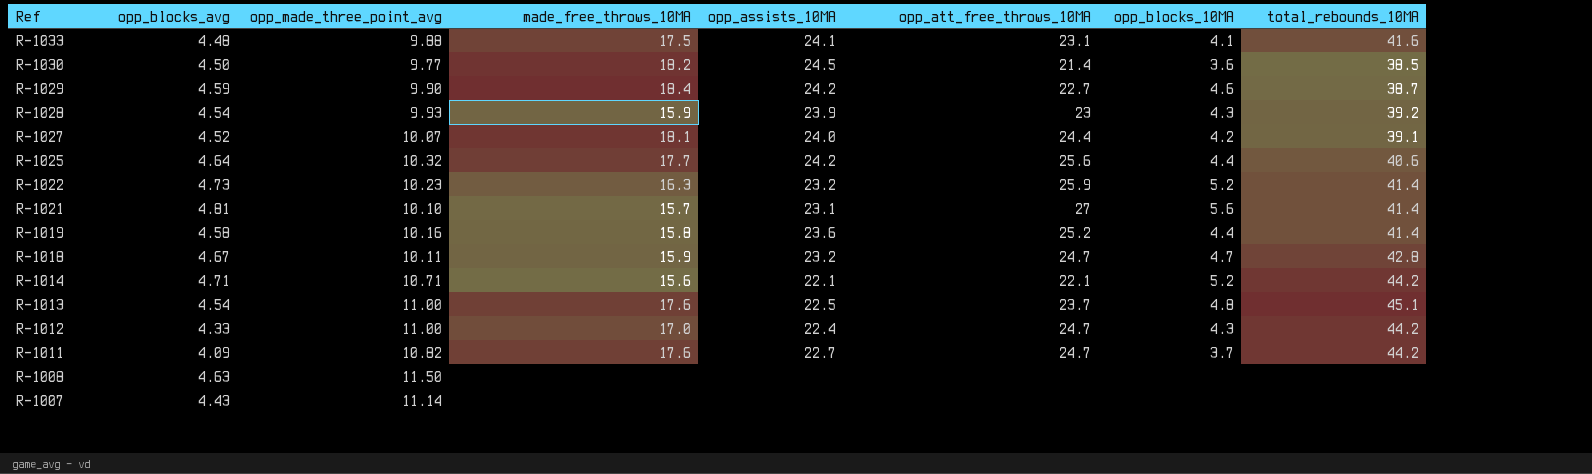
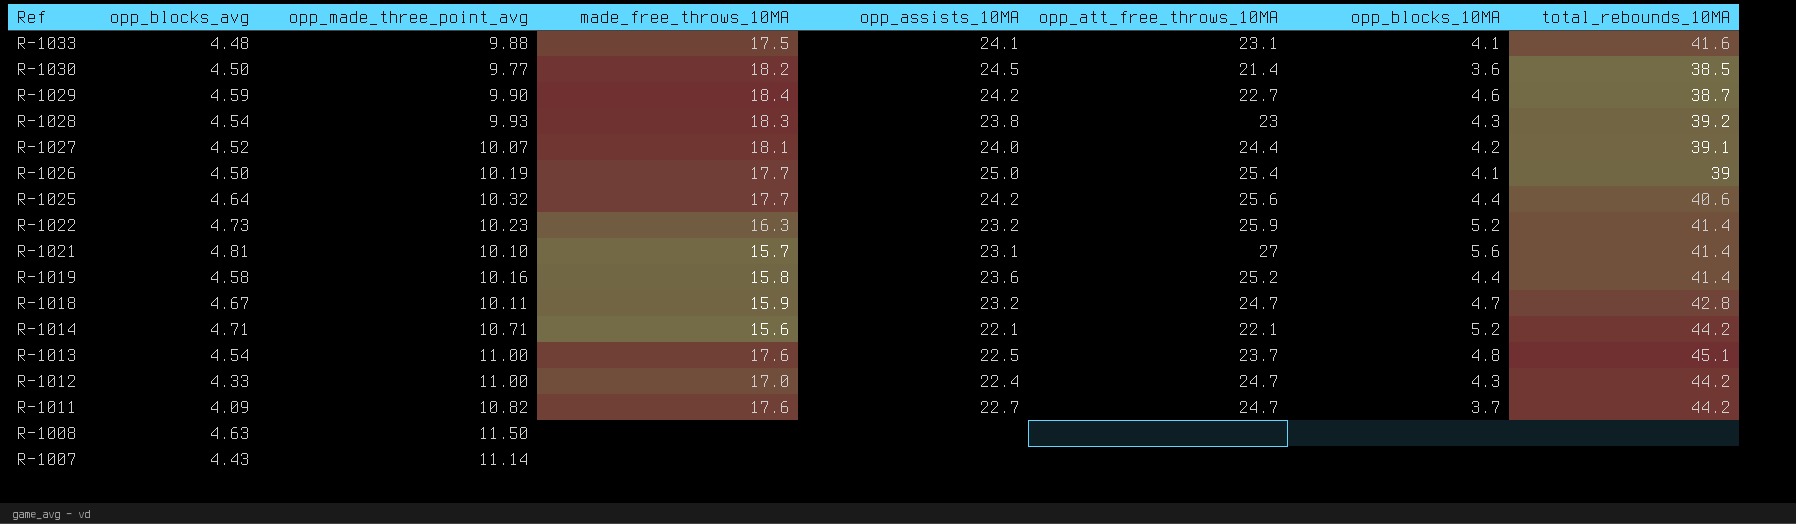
R-1028 | made_free_throws_10MA: 15.9 -> 18.3
R-1028 | opp_assists_10MA: 23.9 -> 23.8
row R-1026: none -> 4.50 | 10.19 | 17.7 | 25.0 | 25.4 | 4.1 | 39

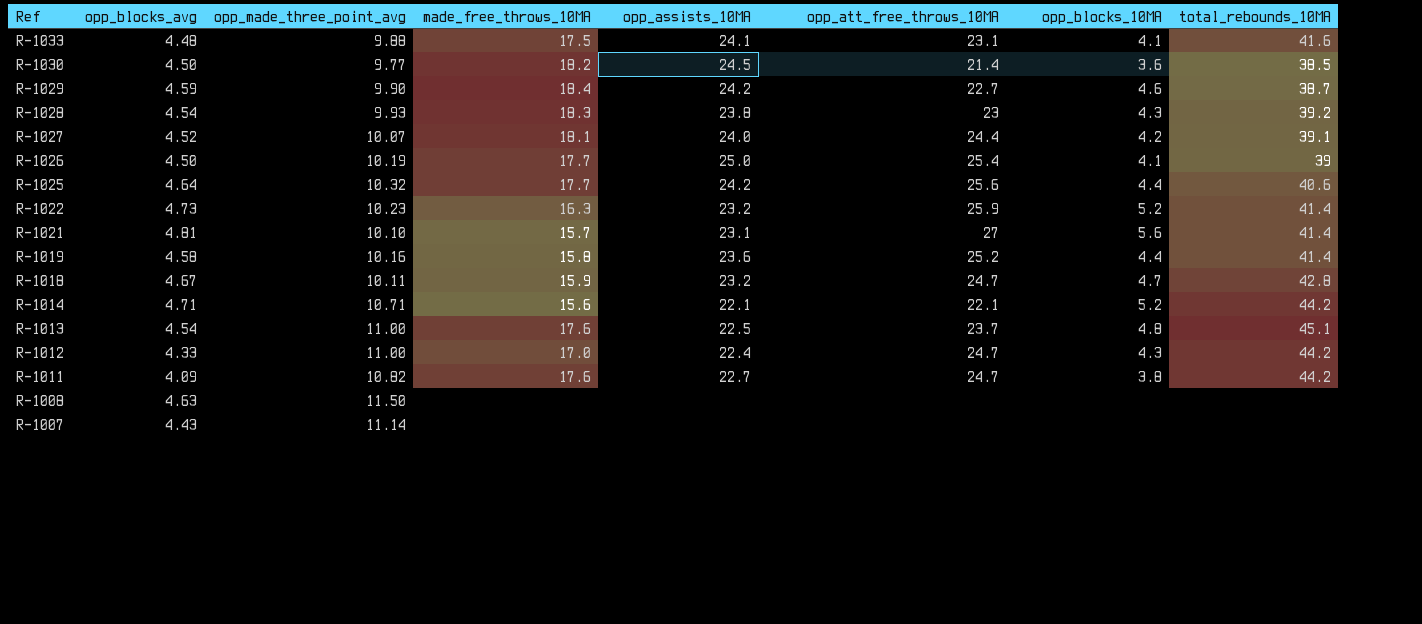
R-1011 | opp_blocks_10MA: 3.7 -> 3.8

